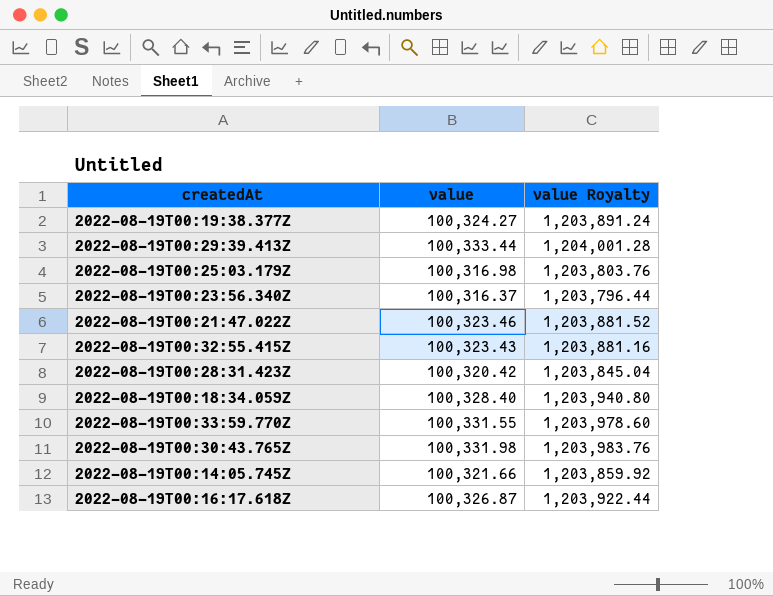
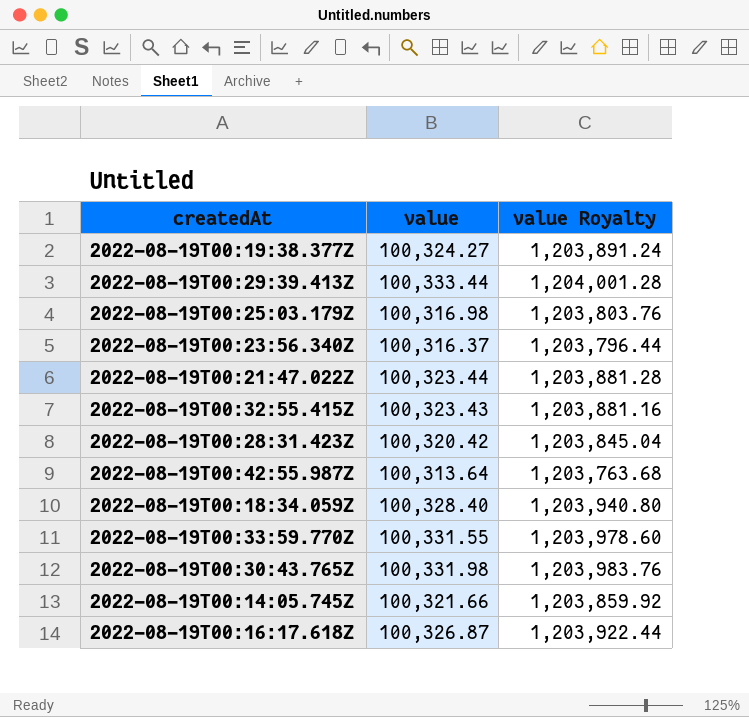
2022-08-19T00:21:47.022Z | value: 100,323.46 -> 100,323.44
2022-08-19T00:21:47.022Z | value Royalty: 1,203,881.52 -> 1,203,881.28
row 2022-08-19T00:42:55.987Z: none -> 100,313.64 | 1,203,763.68

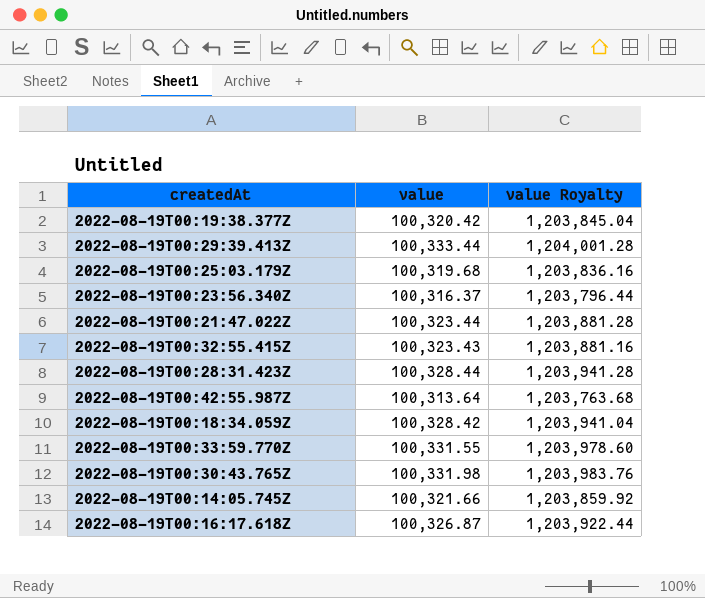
2022-08-19T00:19:38.377Z | value: 100,324.27 -> 100,320.42
2022-08-19T00:19:38.377Z | value Royalty: 1,203,891.24 -> 1,203,845.04
2022-08-19T00:25:03.179Z | value: 100,316.98 -> 100,319.68
2022-08-19T00:25:03.179Z | value Royalty: 1,203,803.76 -> 1,203,836.16
2022-08-19T00:28:31.423Z | value: 100,320.42 -> 100,328.44
2022-08-19T00:28:31.423Z | value Royalty: 1,203,845.04 -> 1,203,941.28
2022-08-19T00:18:34.059Z | value: 100,328.40 -> 100,328.42
2022-08-19T00:18:34.059Z | value Royalty: 1,203,940.80 -> 1,203,941.04

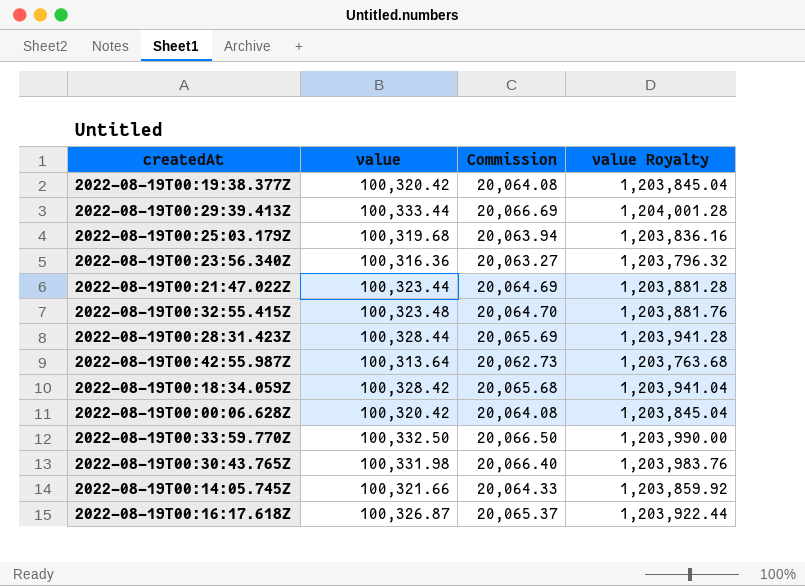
column Commission | formula: none -> [value] * 0.2
2022-08-19T00:23:56.340Z | value: 100,316.37 -> 100,316.36
2022-08-19T00:23:56.340Z | value Royalty: 1,203,796.44 -> 1,203,796.32
2022-08-19T00:32:55.415Z | value: 100,323.43 -> 100,323.48
2022-08-19T00:32:55.415Z | value Royalty: 1,203,881.16 -> 1,203,881.76
row 2022-08-19T00:00:06.628Z: none -> 100,320.42 | 20,064.08 | 1,203,845.04
2022-08-19T00:33:59.770Z | value: 100,331.55 -> 100,332.50
2022-08-19T00:33:59.770Z | value Royalty: 1,203,978.60 -> 1,203,990.00

